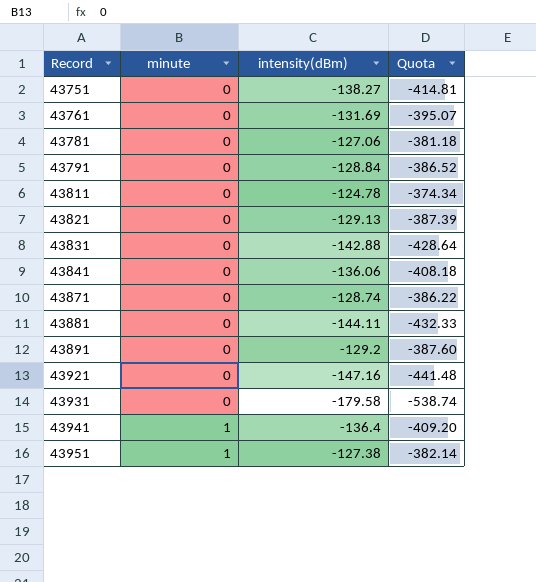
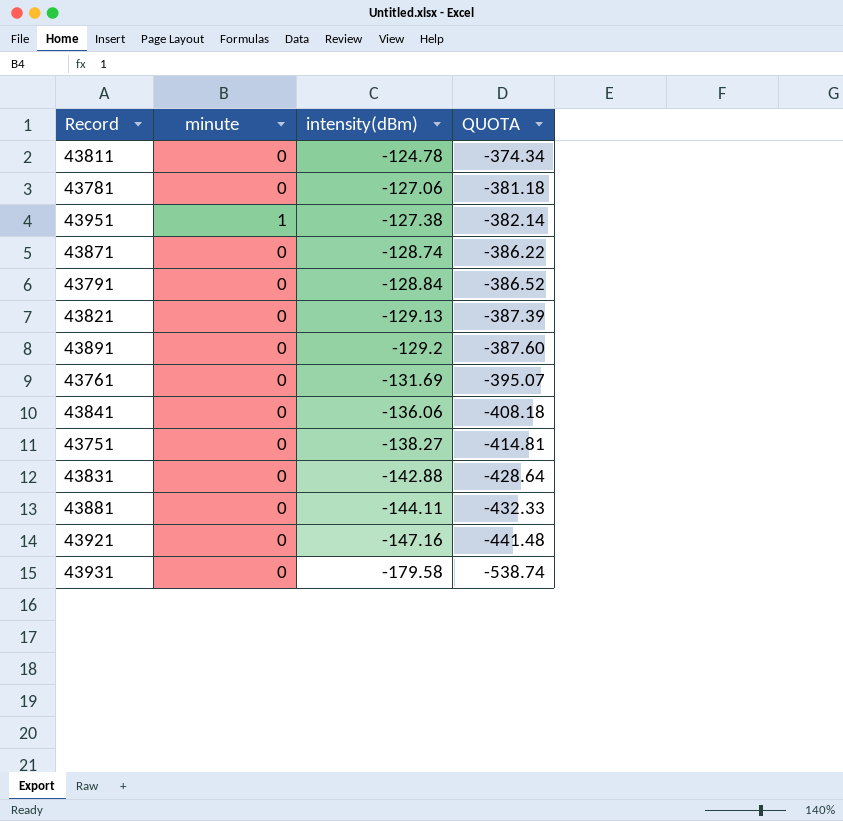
row order: Record ascending -> intensity(dBm) descending
column name: Quota -> QUOTA
row 43941: 1 | -136.4 | -409.20 -> none

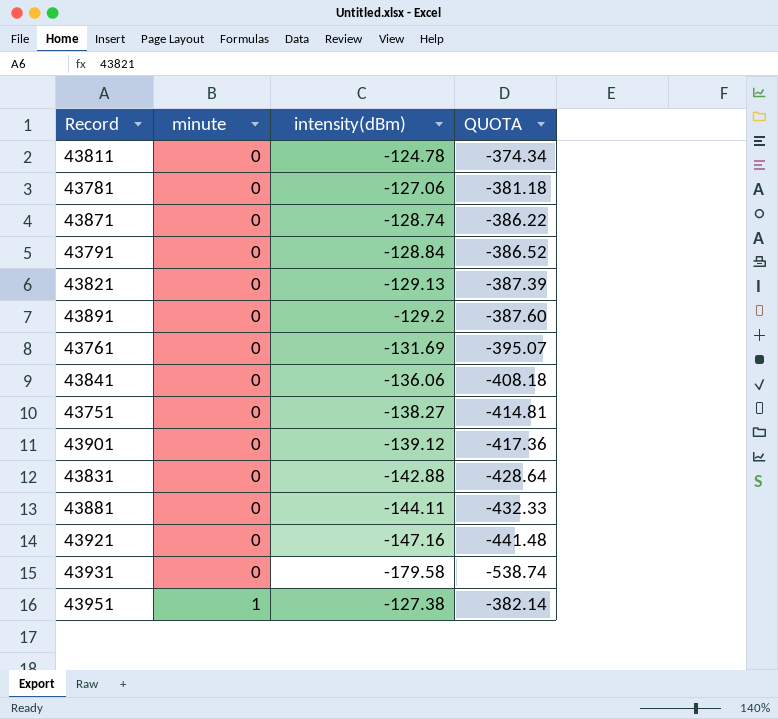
row order: intensity(dBm) descending -> minute ascending
row 43901: none -> 0 | -139.12 | -417.36

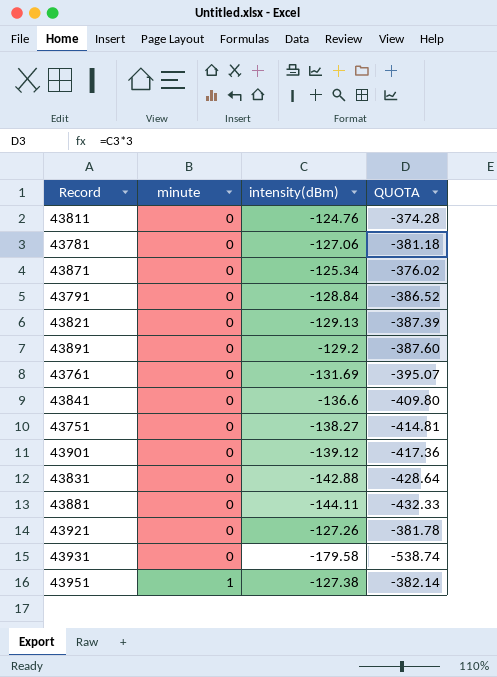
43811 | intensity(dBm): -124.78 -> -124.76
43811 | QUOTA: -374.34 -> -374.28
43871 | intensity(dBm): -128.74 -> -125.34
43871 | QUOTA: -386.22 -> -376.02
43841 | intensity(dBm): -136.06 -> -136.6
43841 | QUOTA: -408.18 -> -409.80
43921 | intensity(dBm): -147.16 -> -127.26
43921 | QUOTA: -441.48 -> -381.78

